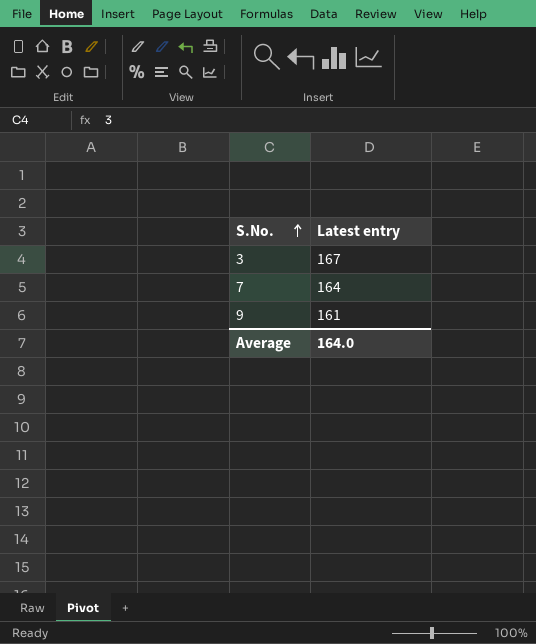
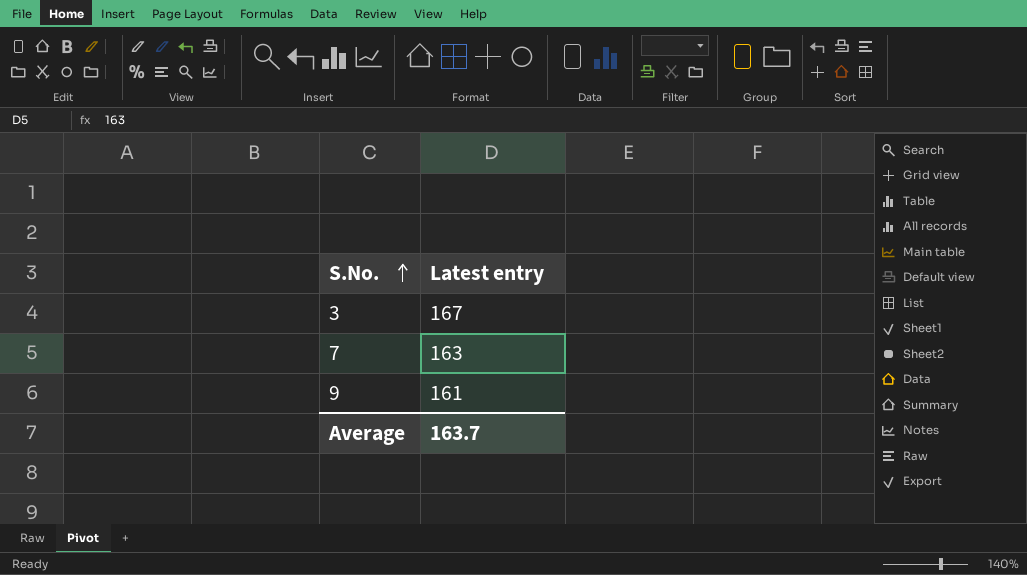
7 | Latest entry: 164 -> 163
Average | Latest entry: 164.0 -> 163.7

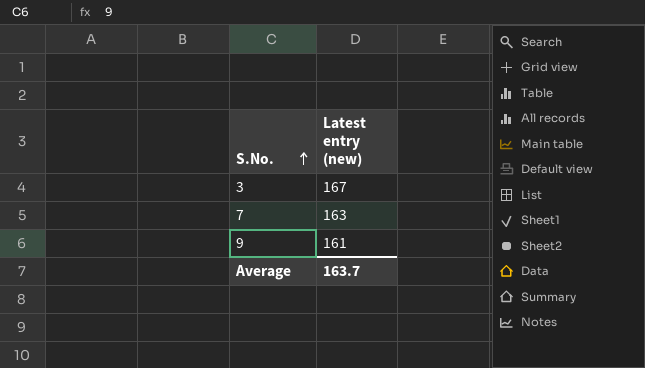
column name: Latest entry -> Latest entry (new)

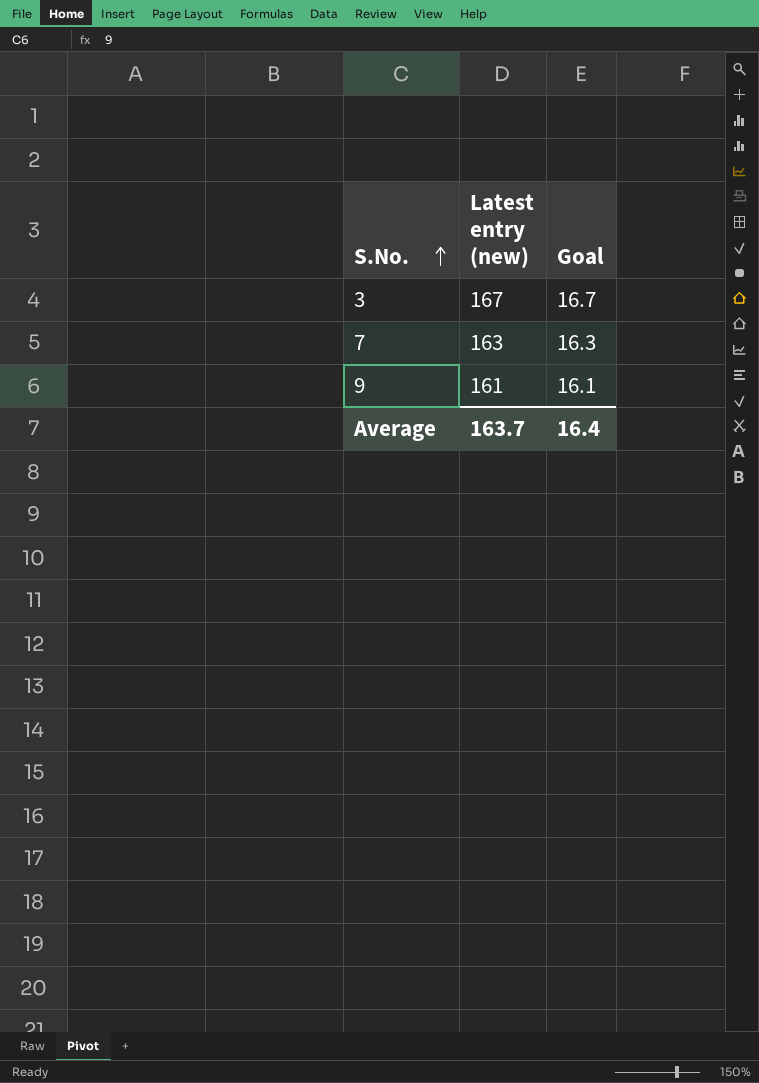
column Goal | formula: none -> [Latest entry (new)] * 0.1

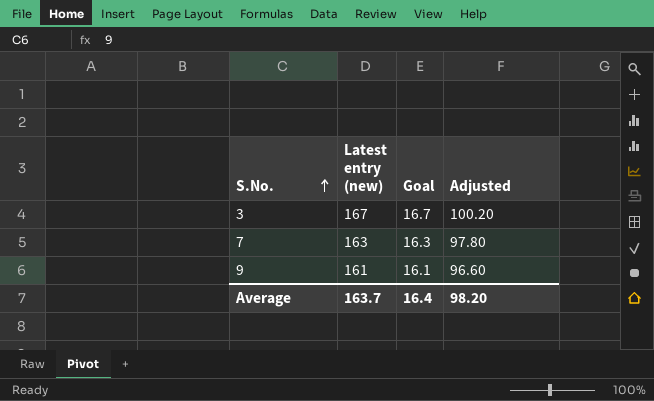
column Adjusted | formula: none -> [Latest entry (new)] * 0.6

